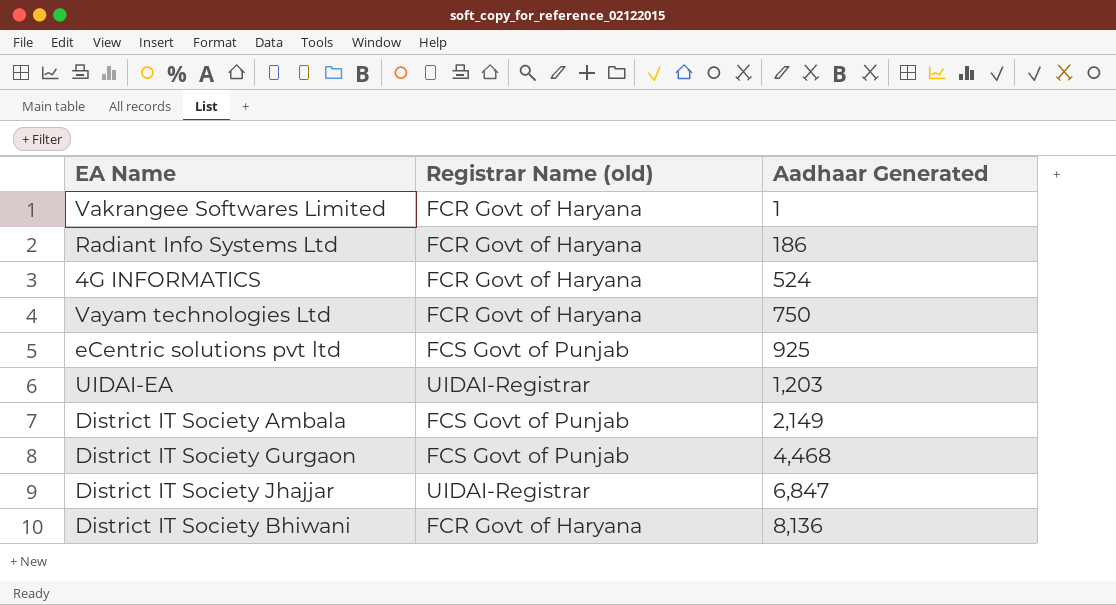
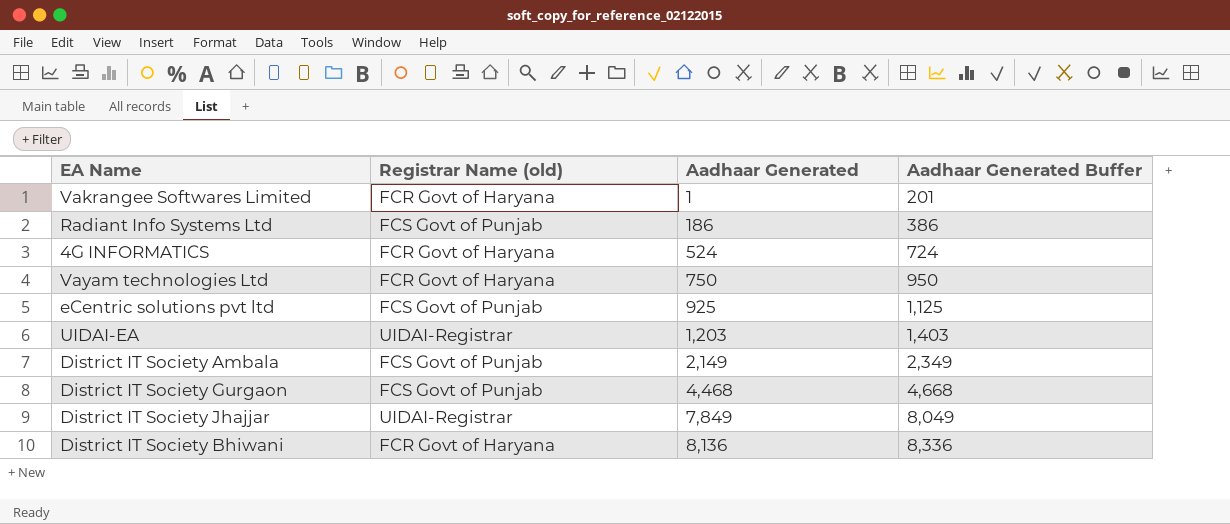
column Aadhaar Generated Buffer | formula: none -> [Aadhaar Generated] + 200
Radiant Info Systems Ltd | Registrar Name (old): FCR Govt of Haryana -> FCS Govt of Punjab
District IT Society Jhajjar | Aadhaar Generated: 6,847 -> 7,849

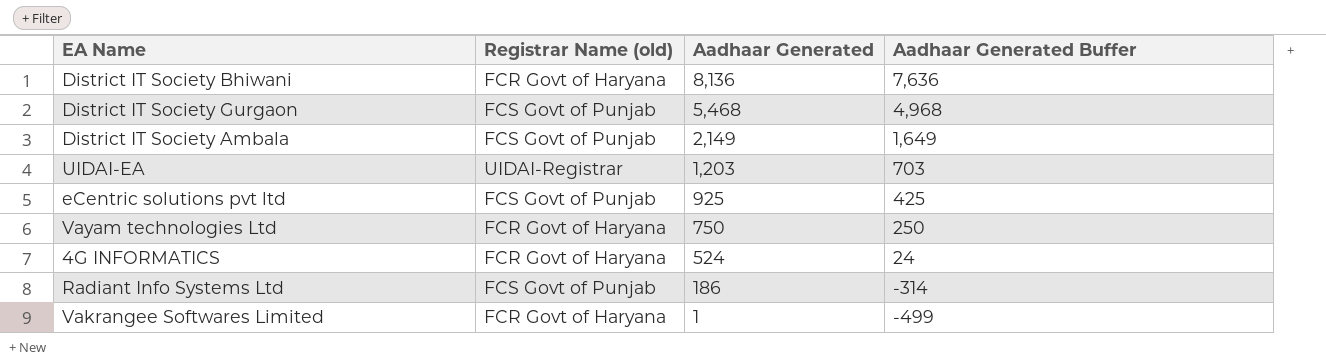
row order: Aadhaar Generated ascending -> Aadhaar Generated descending
column Aadhaar Generated Buffer | formula: [Aadhaar Generated] + 200 -> [Aadhaar Generated] - 500
row District IT Society Jhajjar: UIDAI-Registrar | 7,849 | 8,049 -> none
District IT Society Gurgaon | Aadhaar Generated: 4,468 -> 5,468

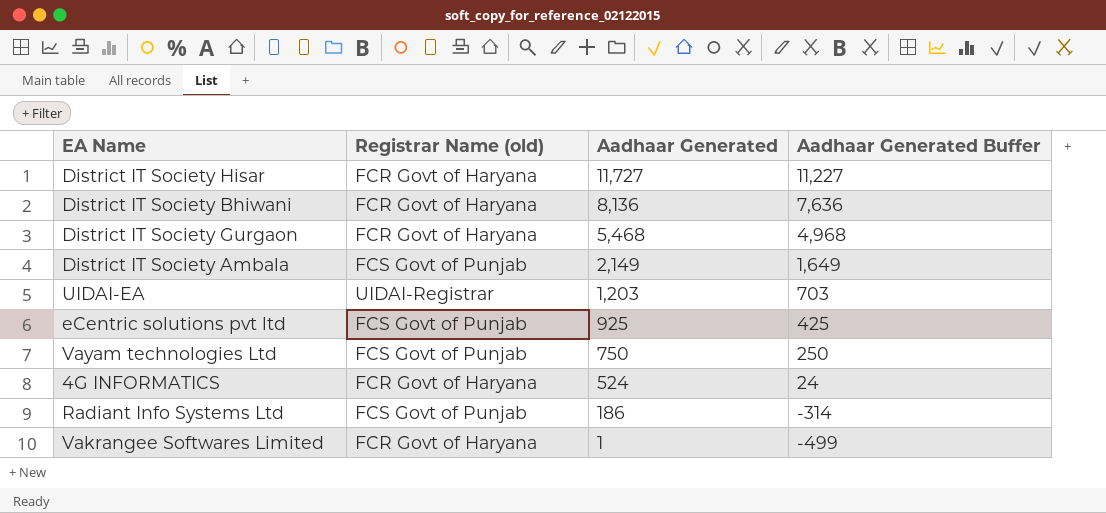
row District IT Society Hisar: none -> FCR Govt of Haryana | 11,727 | 11,227
District IT Society Gurgaon | Registrar Name (old): FCS Govt of Punjab -> FCR Govt of Haryana
Vayam technologies Ltd | Registrar Name (old): FCR Govt of Haryana -> FCS Govt of Punjab

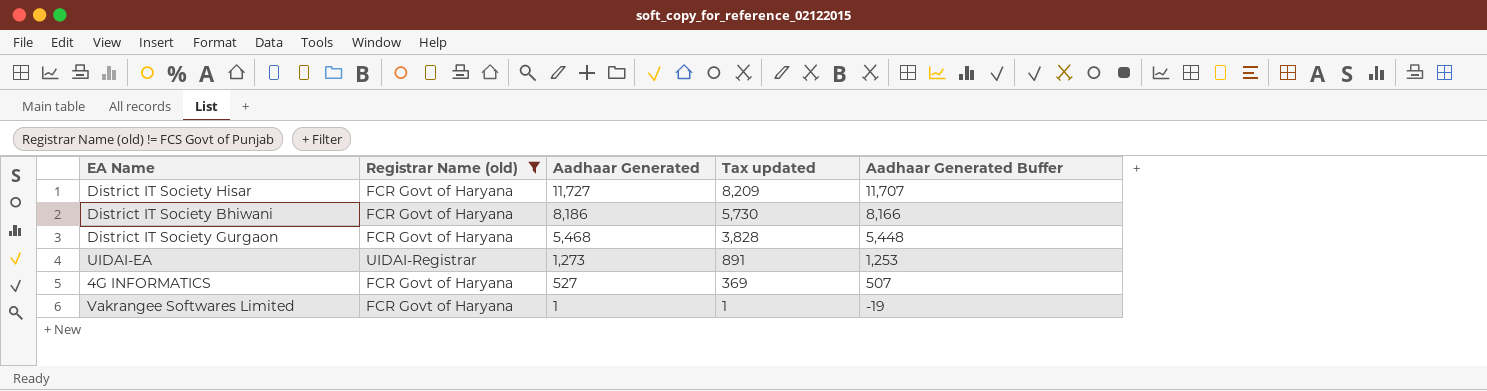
filter: none -> Registrar Name (old) != FCS Govt of Punjab
column Tax updated | formula: none -> [Aadhaar Generated] * 0.7
column Aadhaar Generated Buffer | formula: [Aadhaar Generated] - 500 -> [Aadhaar Generated] - 20
District IT Society Bhiwani | Aadhaar Generated: 8,136 -> 8,186
UIDAI-EA | Aadhaar Generated: 1,203 -> 1,273
4G INFORMATICS | Aadhaar Generated: 524 -> 527

